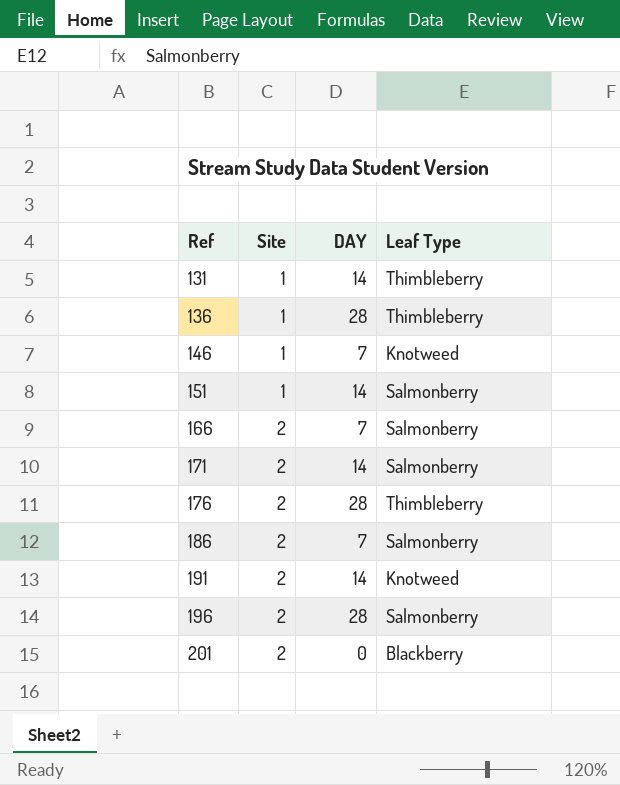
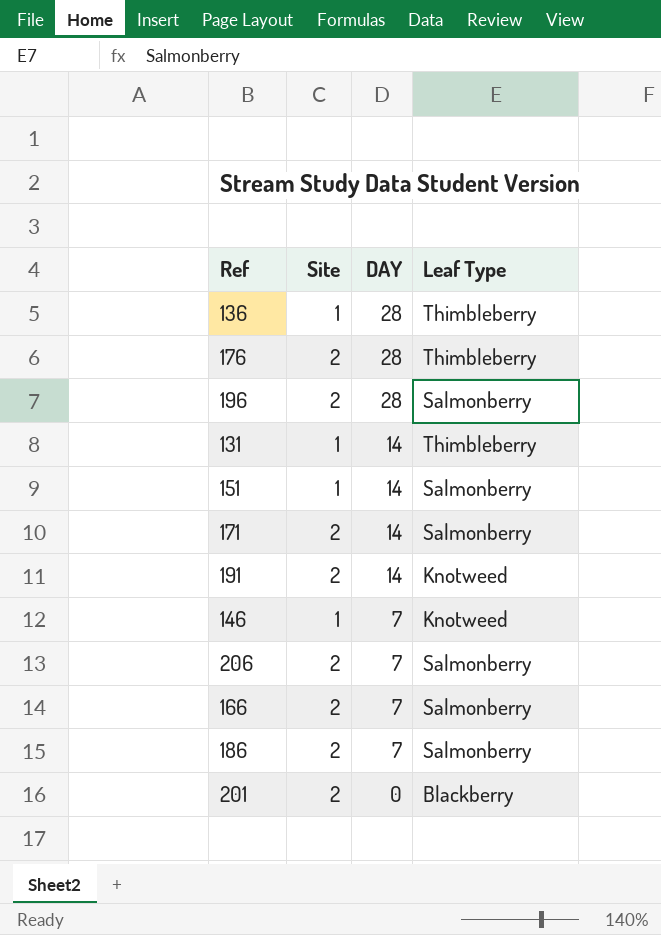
row order: Ref ascending -> DAY descending
row 206: none -> 2 | 7 | Salmonberry

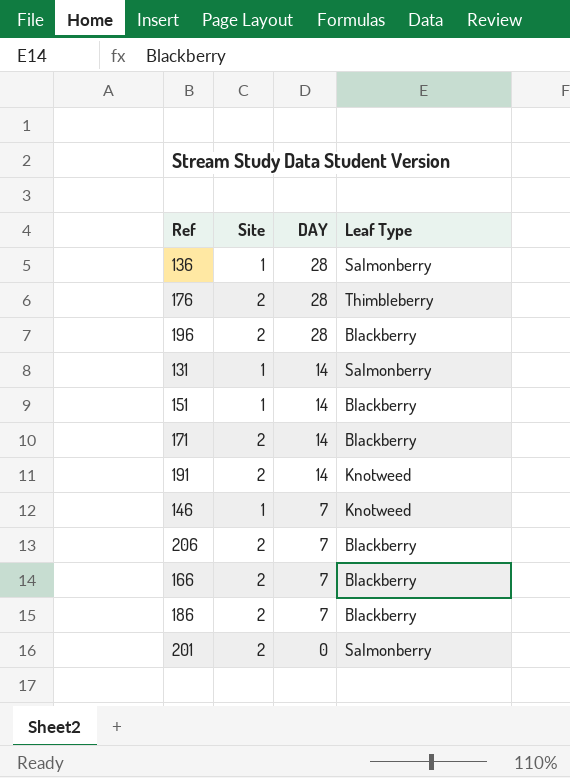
136 | Leaf Type: Thimbleberry -> Salmonberry
196 | Leaf Type: Salmonberry -> Blackberry
131 | Leaf Type: Thimbleberry -> Salmonberry
151 | Leaf Type: Salmonberry -> Blackberry
171 | Leaf Type: Salmonberry -> Blackberry
206 | Leaf Type: Salmonberry -> Blackberry
166 | Leaf Type: Salmonberry -> Blackberry
186 | Leaf Type: Salmonberry -> Blackberry
201 | Leaf Type: Blackberry -> Salmonberry

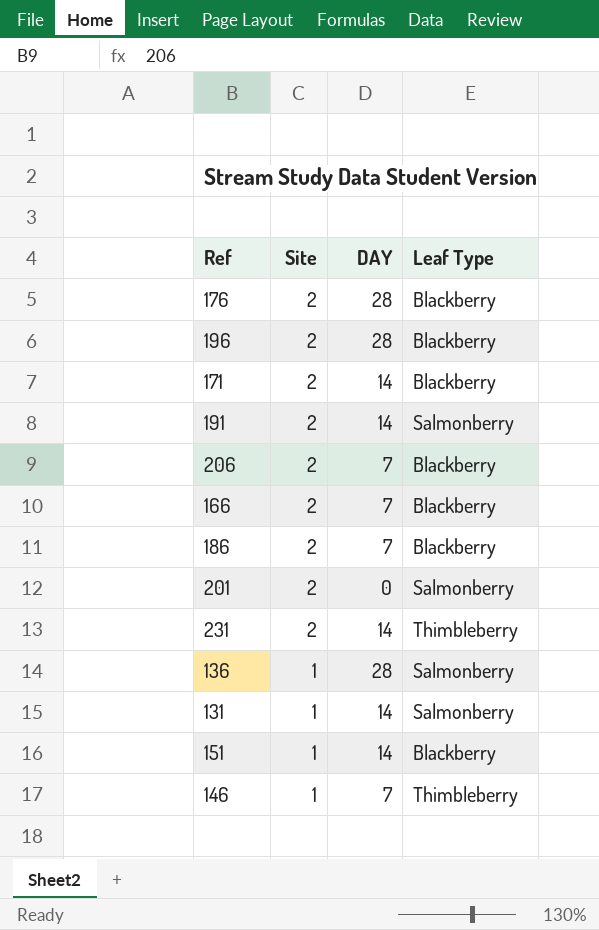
row order: DAY descending -> Site descending
176 | Leaf Type: Thimbleberry -> Blackberry
191 | Leaf Type: Knotweed -> Salmonberry
row 231: none -> 2 | 14 | Thimbleberry
146 | Leaf Type: Knotweed -> Thimbleberry

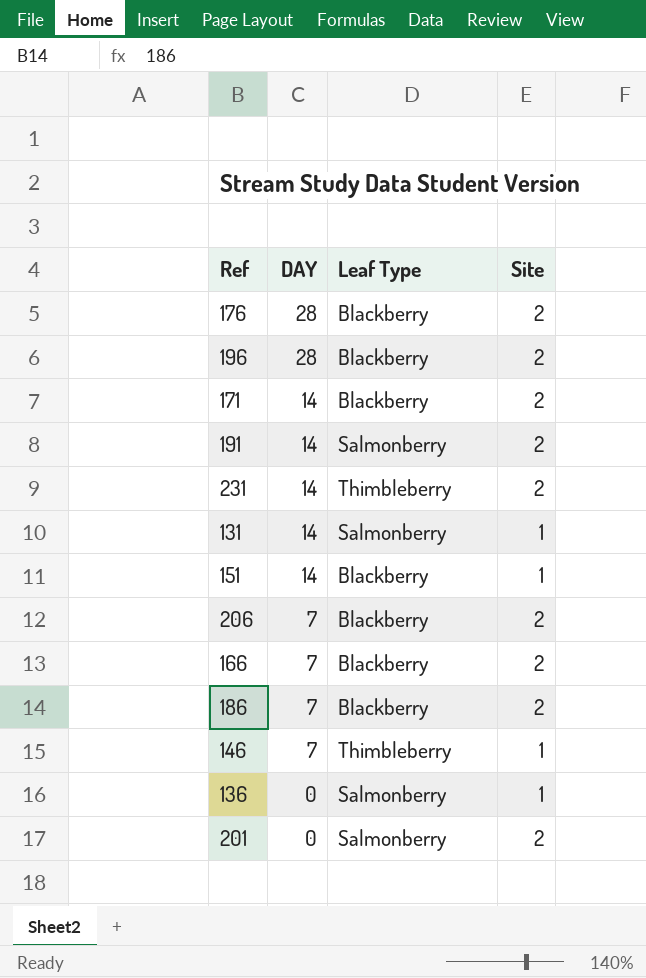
row order: Site descending -> DAY descending
column Site | position: 2 -> 4
136 | DAY: 28 -> 0

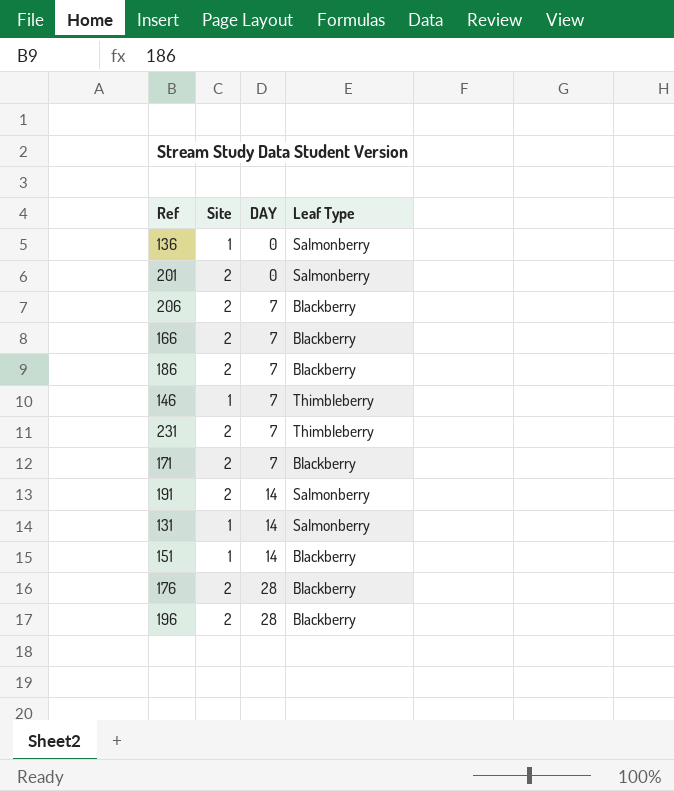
row order: DAY descending -> DAY ascending
column Site | position: 4 -> 2
231 | DAY: 14 -> 7
171 | DAY: 14 -> 7

